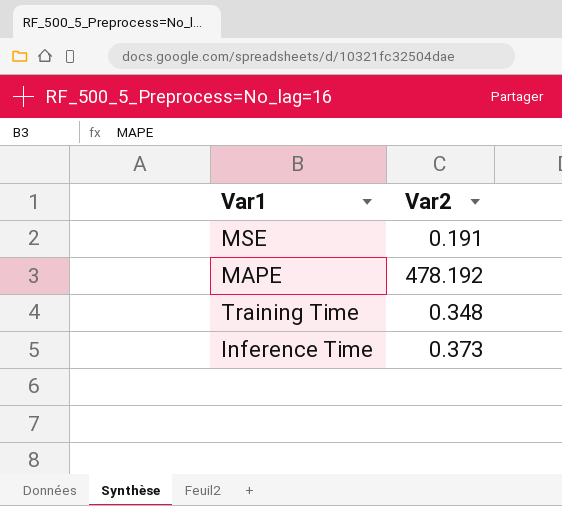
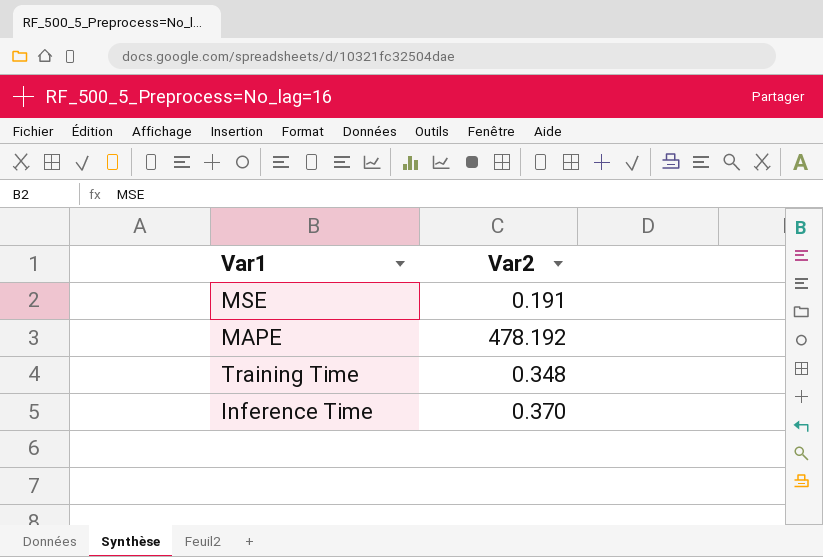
Inference Time | Var2: 0.373 -> 0.370

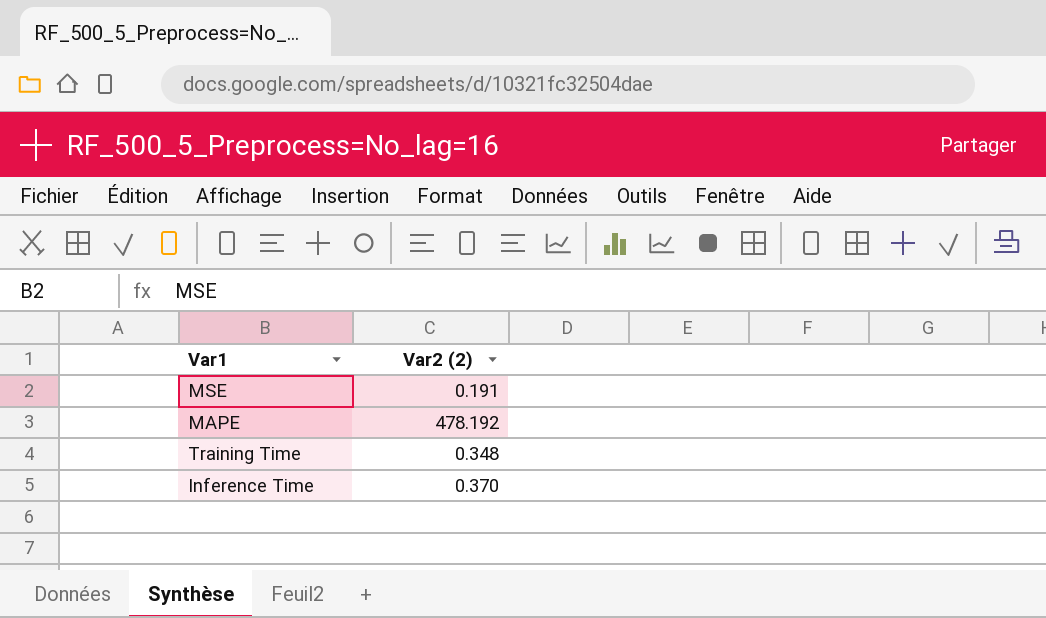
column name: Var2 -> Var2 (2)

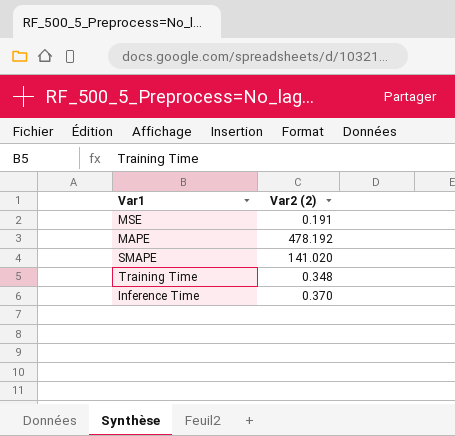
row SMAPE: none -> 141.020

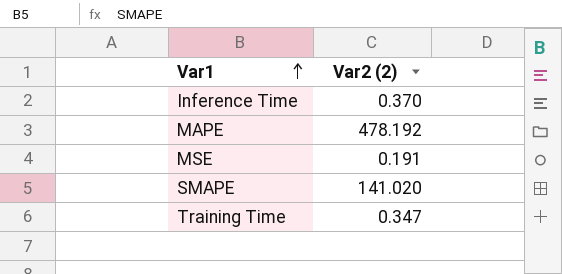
row order: none -> Var1 ascending
Training Time | Var2 (2): 0.348 -> 0.347

